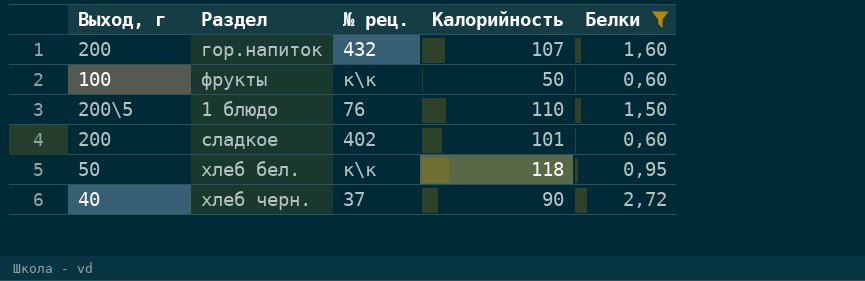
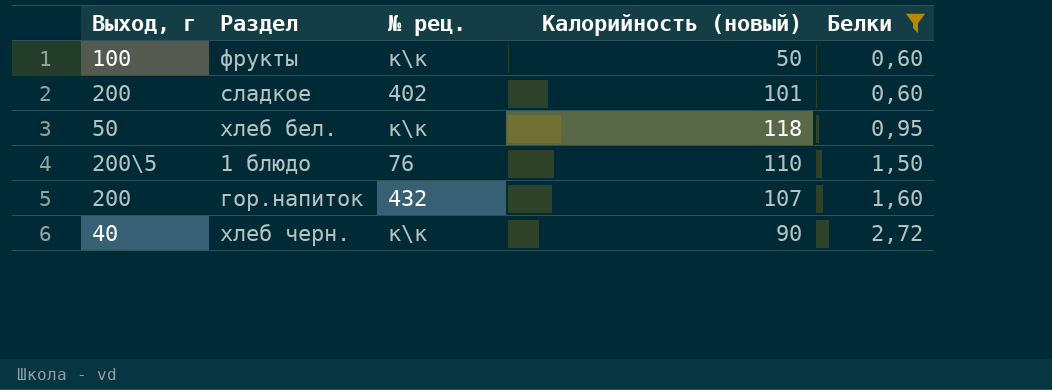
row order: none -> Белки ascending
column name: Калорийность -> Калорийность (новый)
хлеб черн. | № рец.: 37 -> к\к

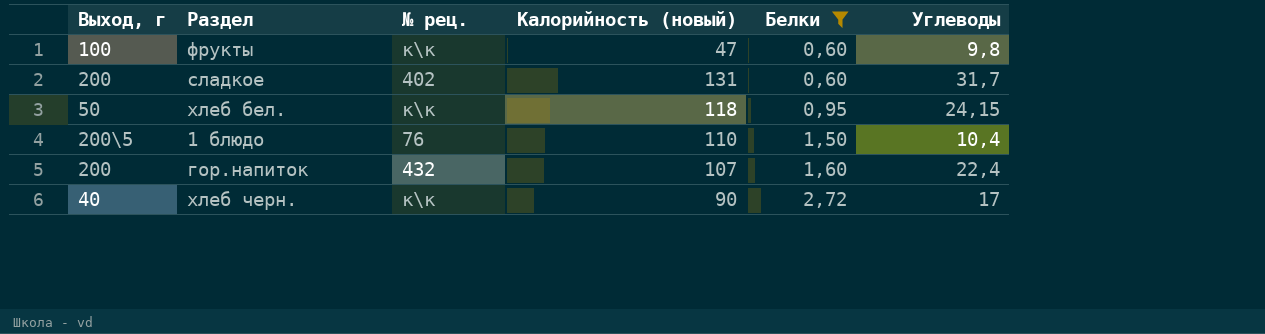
column Углеводы | position: none -> 6
фрукты | Калорийность (новый): 50 -> 47
сладкое | Калорийность (новый): 101 -> 131

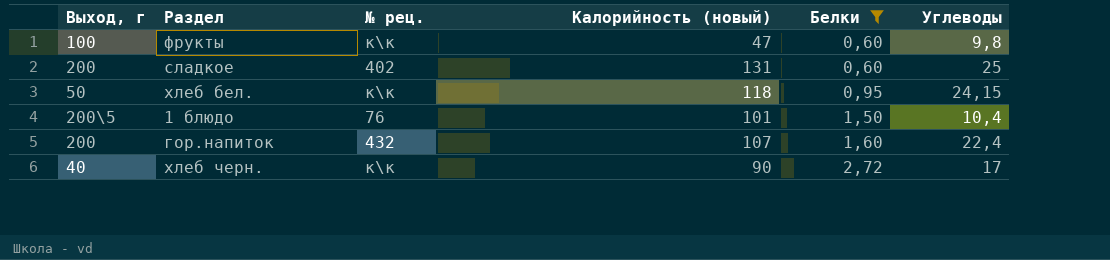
сладкое | Углеводы: 31,7 -> 25
1 блюдо | Калорийность (новый): 110 -> 101

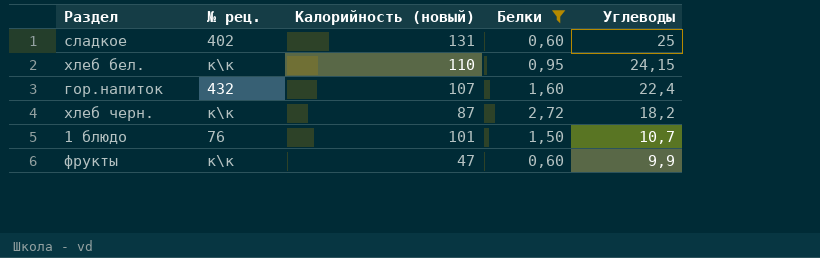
row order: Белки ascending -> Углеводы descending
column Выход, г | position: 1 -> none
хлеб бел. | Калорийность (новый): 118 -> 110
хлеб черн. | Калорийность (новый): 90 -> 87
хлеб черн. | Углеводы: 17 -> 18,2
1 блюдо | Углеводы: 10,4 -> 10,7
фрукты | Углеводы: 9,8 -> 9,9

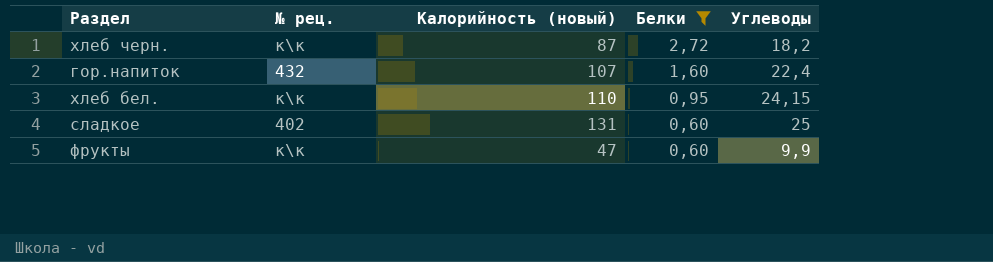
row order: Углеводы descending -> Белки descending
row 1 блюдо: 76 | 101 | 1,50 | 10,7 -> none

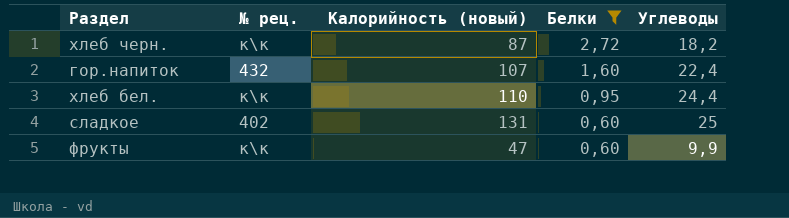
хлеб бел. | Углеводы: 24,15 -> 24,4

